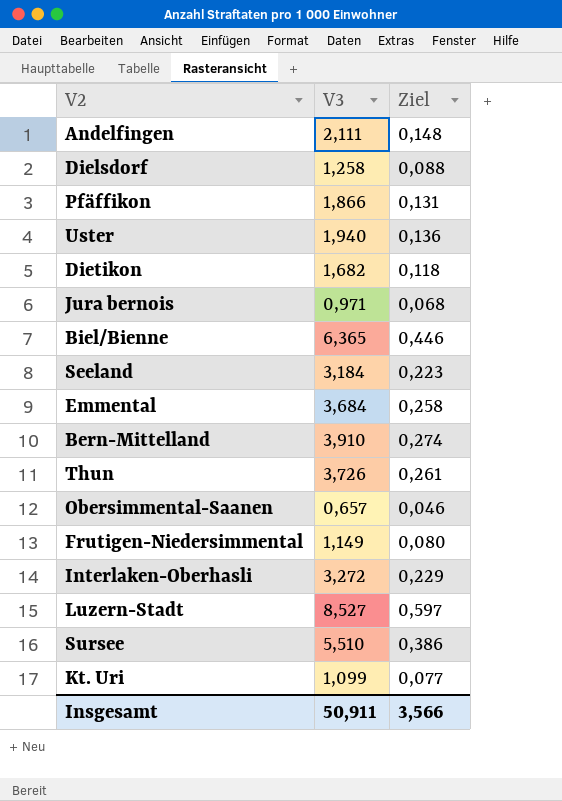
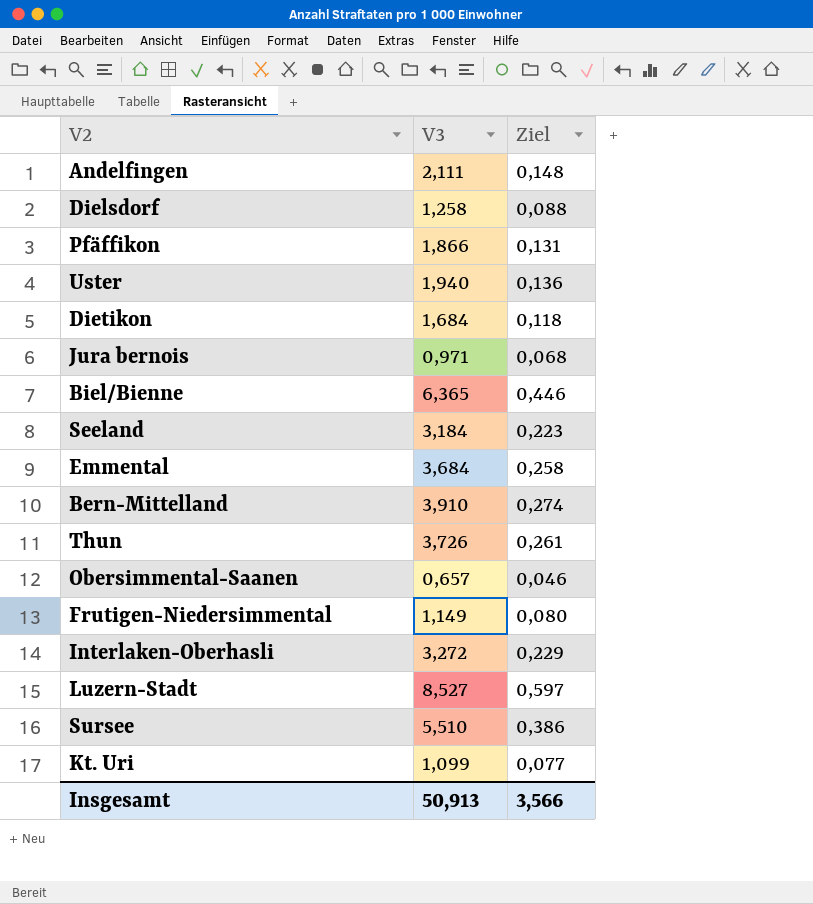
Dietikon | V3: 1,682 -> 1,684
Insgesamt | V3: 50,911 -> 50,913

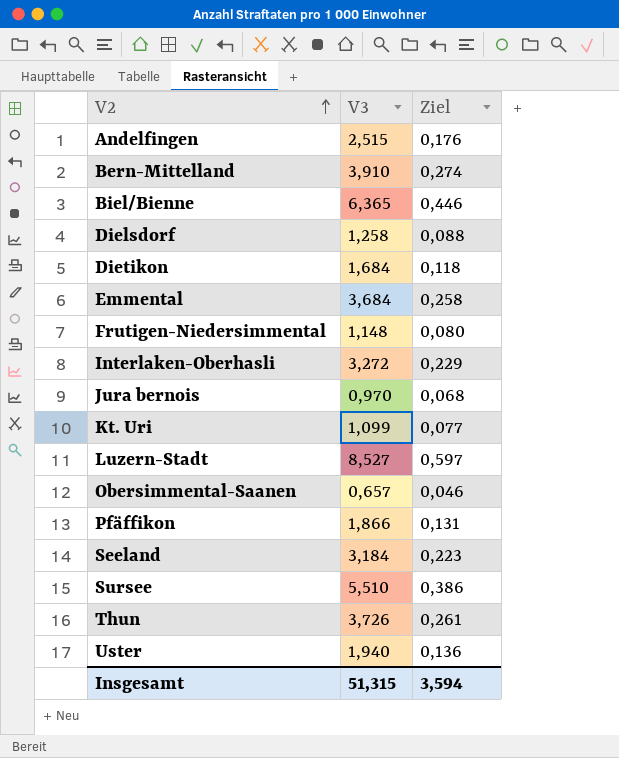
row order: none -> V2 ascending
Andelfingen | V3: 2,111 -> 2,515
Andelfingen | Ziel: 0,148 -> 0,176
Frutigen-Niedersimmental | V3: 1,149 -> 1,148
Jura bernois | V3: 0,971 -> 0,970
Insgesamt | V3: 50,913 -> 51,315
Insgesamt | Ziel: 3,566 -> 3,594

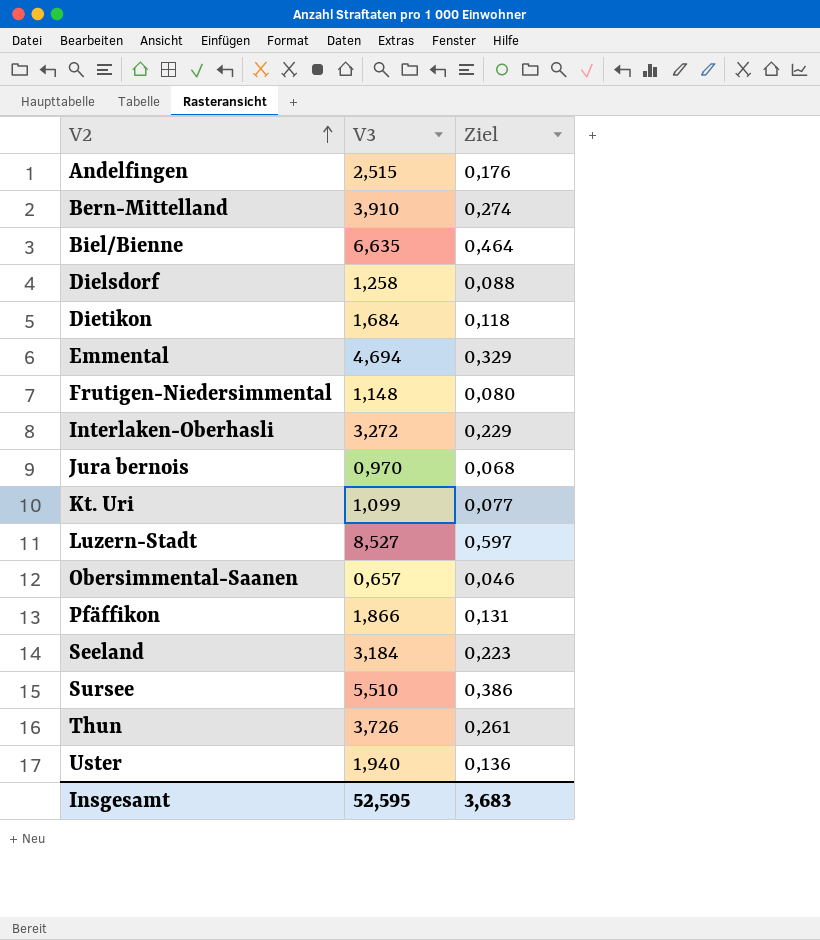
Biel/Bienne | V3: 6,365 -> 6,635
Biel/Bienne | Ziel: 0,446 -> 0,464
Emmental | V3: 3,684 -> 4,694
Emmental | Ziel: 0,258 -> 0,329
Insgesamt | V3: 51,315 -> 52,595
Insgesamt | Ziel: 3,594 -> 3,683

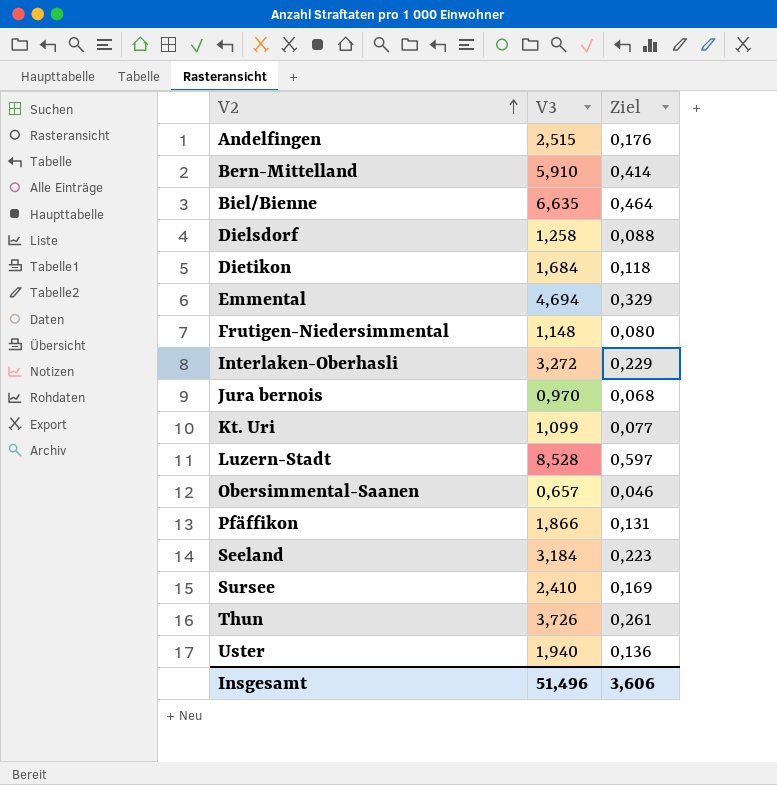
Bern-Mittelland | V3: 3,910 -> 5,910
Bern-Mittelland | Ziel: 0,274 -> 0,414
Luzern-Stadt | V3: 8,527 -> 8,528
Sursee | V3: 5,510 -> 2,410
Sursee | Ziel: 0,386 -> 0,169
Insgesamt | V3: 52,595 -> 51,496
Insgesamt | Ziel: 3,683 -> 3,606

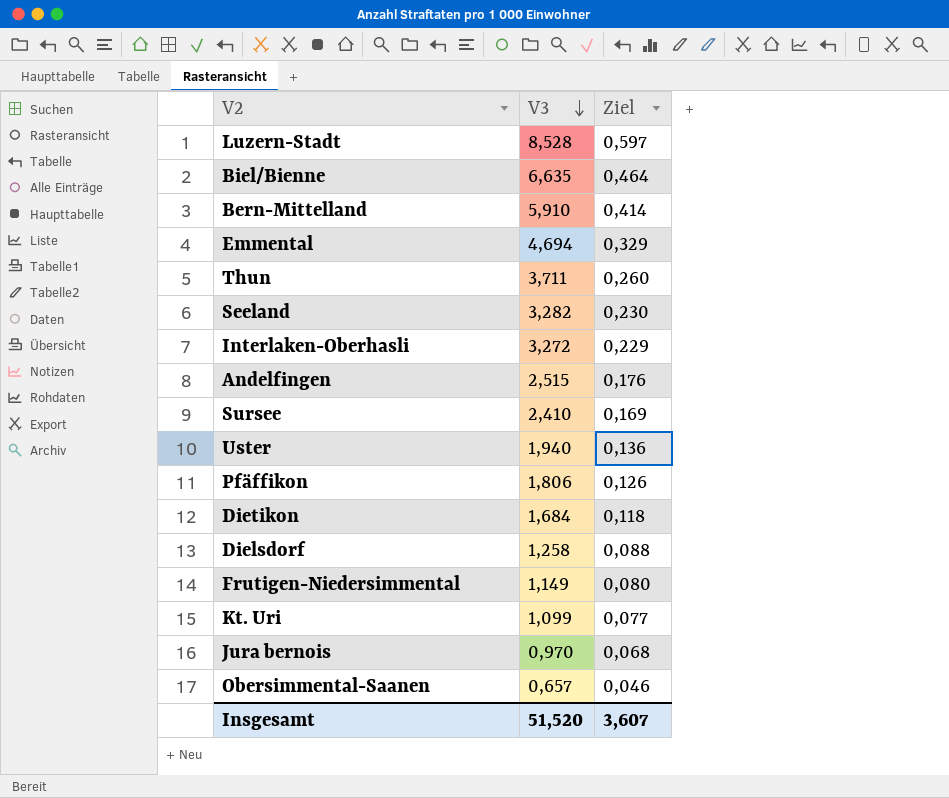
row order: V2 ascending -> V3 descending
Thun | V3: 3,726 -> 3,711
Thun | Ziel: 0,261 -> 0,260
Seeland | V3: 3,184 -> 3,282
Seeland | Ziel: 0,223 -> 0,230
Pfäffikon | V3: 1,866 -> 1,806
Pfäffikon | Ziel: 0,131 -> 0,126
Frutigen-Niedersimmental | V3: 1,148 -> 1,149
Insgesamt | V3: 51,496 -> 51,520
Insgesamt | Ziel: 3,606 -> 3,607

